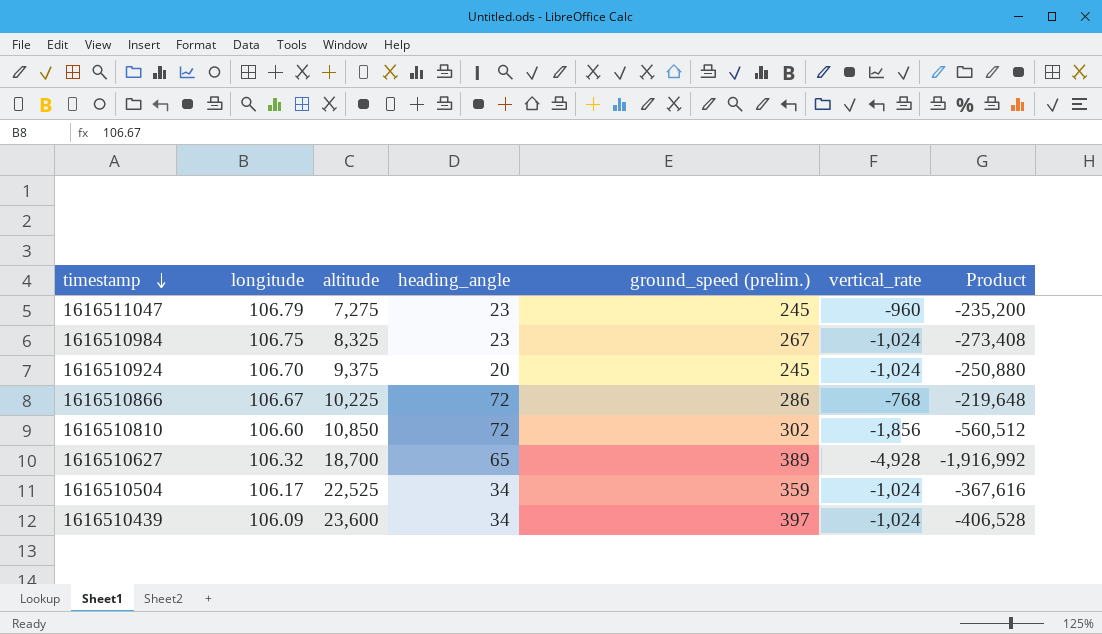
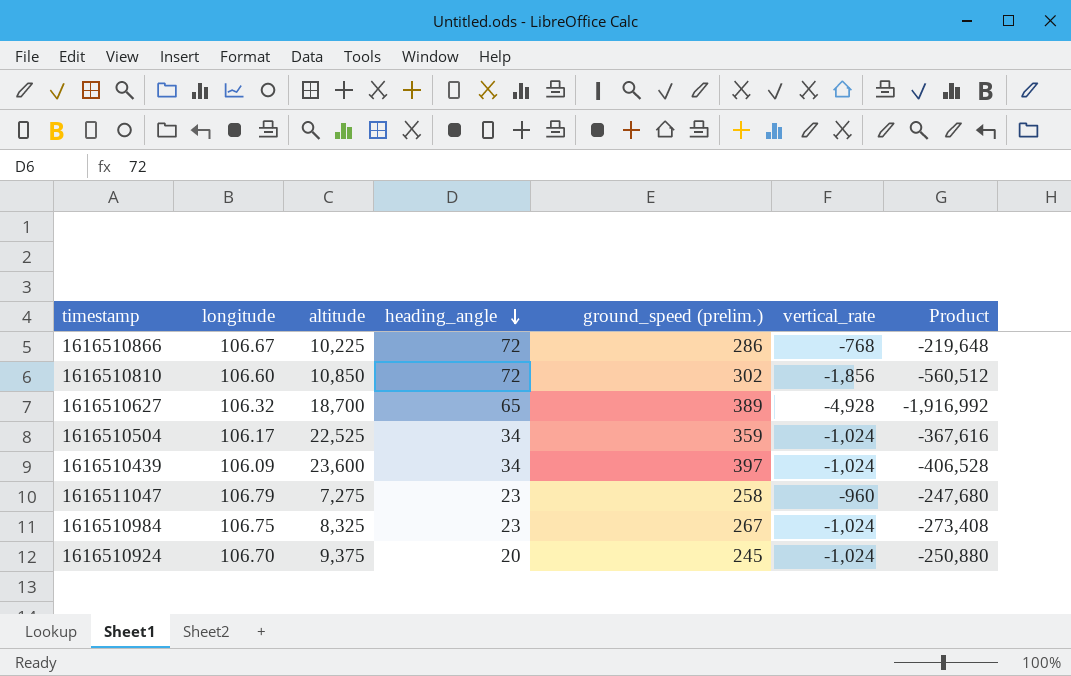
row order: timestamp descending -> heading_angle descending
1616511047 | ground_speed (prelim.): 245 -> 258
1616511047 | Product: -235,200 -> -247,680

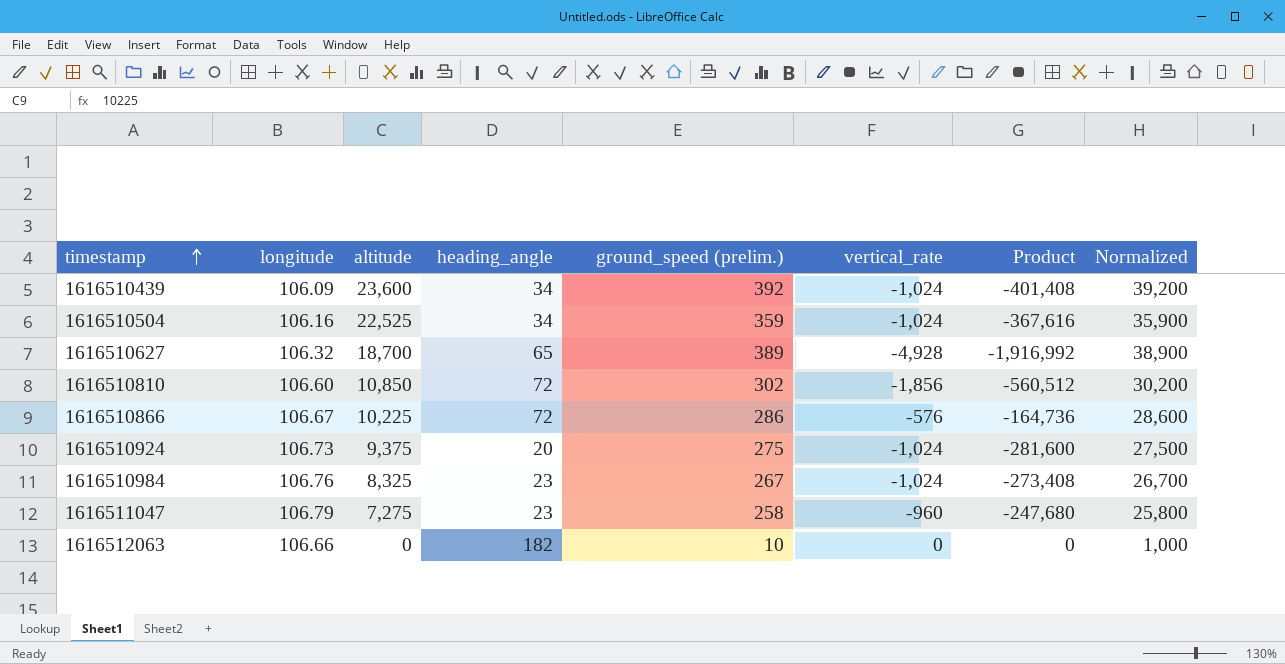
row order: heading_angle descending -> timestamp ascending
column Normalized | formula: none -> [ground_speed (prelim.)] * 100
1616510439 | ground_speed (prelim.): 397 -> 392
1616510439 | Product: -406,528 -> -401,408
1616510504 | longitude: 106.17 -> 106.16
1616510866 | vertical_rate: -768 -> -576
1616510866 | Product: -219,648 -> -164,736
1616510924 | longitude: 106.70 -> 106.73
1616510924 | ground_speed (prelim.): 245 -> 275
1616510924 | Product: -250,880 -> -281,600
1616510984 | longitude: 106.75 -> 106.76
row 1616512063: none -> 106.66 | 0 | 182 | 10 | 0 | 0 | 1,000

